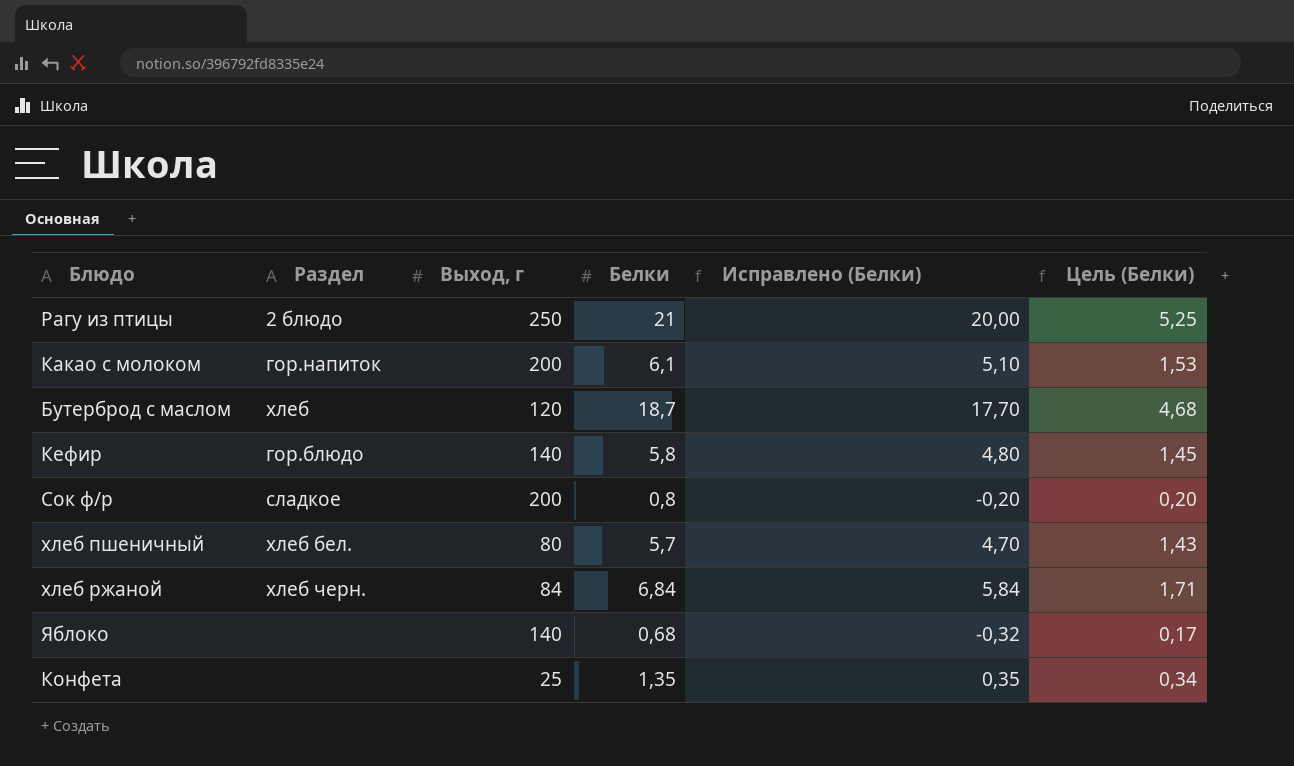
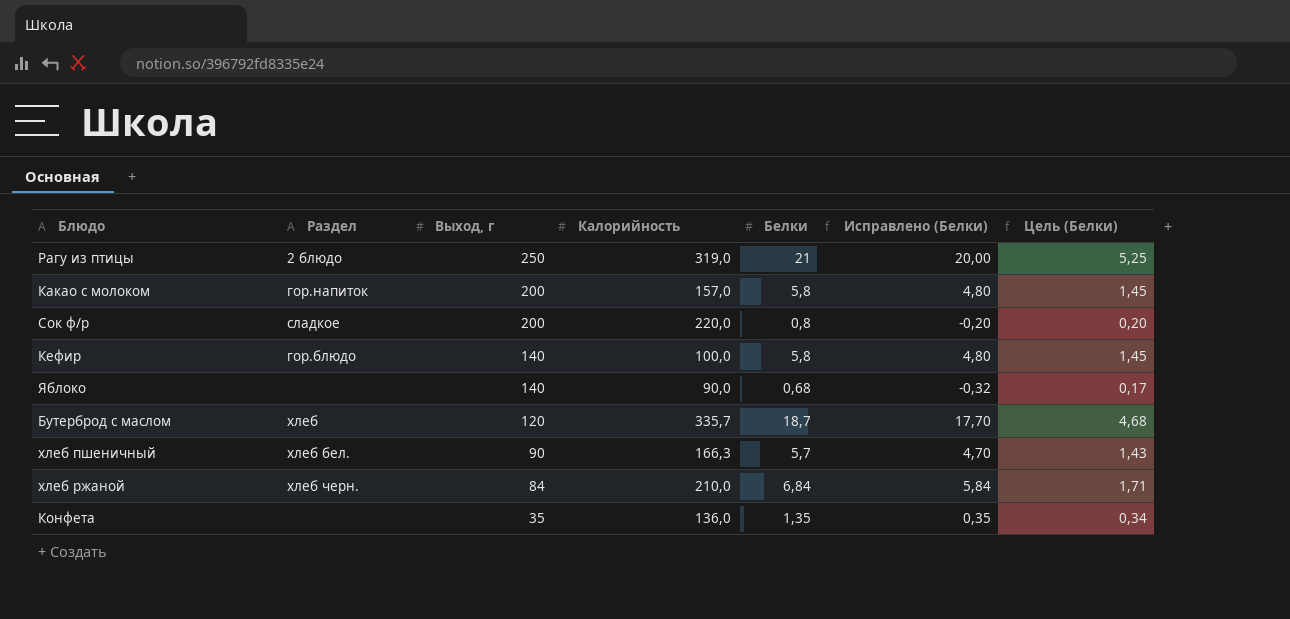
row order: none -> Выход, г descending
column Калорийность | position: none -> 4
Какао с молоком | Белки: 6,1 -> 5,8
Какао с молоком | Исправлено (Белки): 5,10 -> 4,80
Какао с молоком | Цель (Белки): 1,53 -> 1,45
хлеб пшеничный | Выход, г: 80 -> 90
Конфета | Выход, г: 25 -> 35

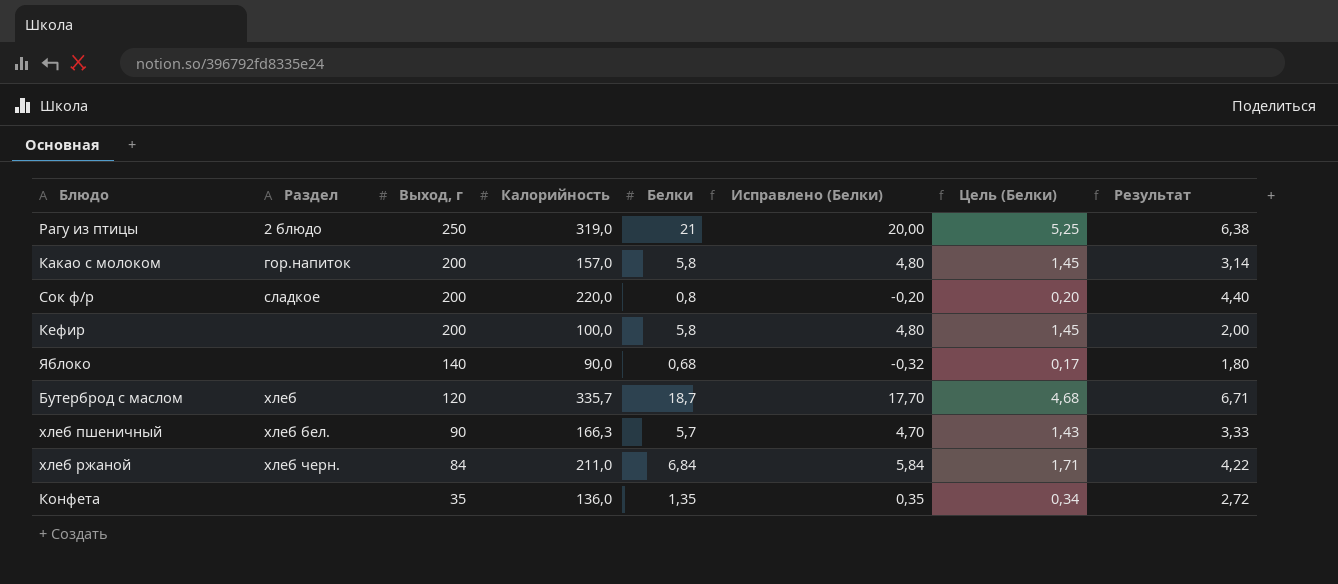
column Результат | formula: none -> [Калорийность] * 0,02
Кефир | Раздел: гор.блюдо -> none
Кефир | Выход, г: 140 -> 200
хлеб ржаной | Калорийность: 210,0 -> 211,0

